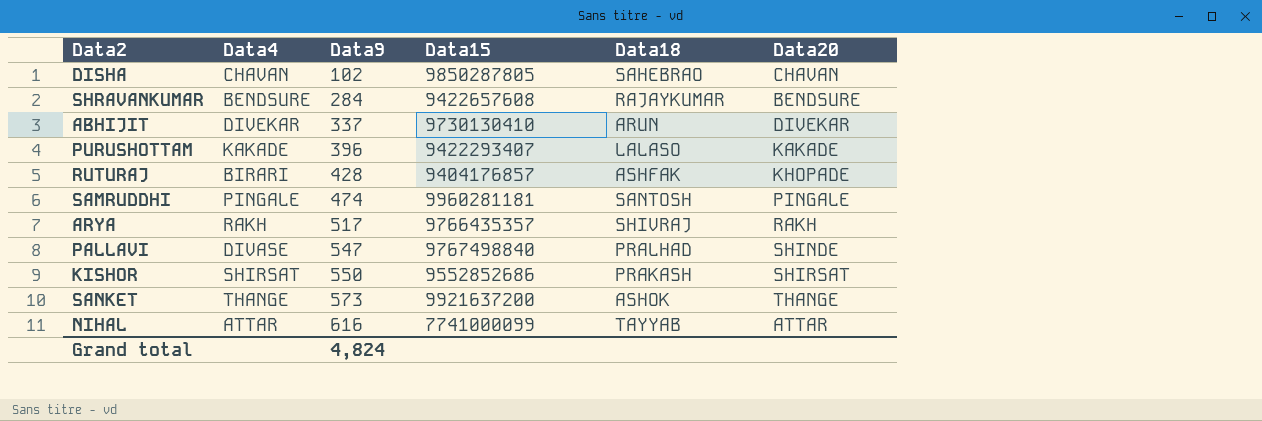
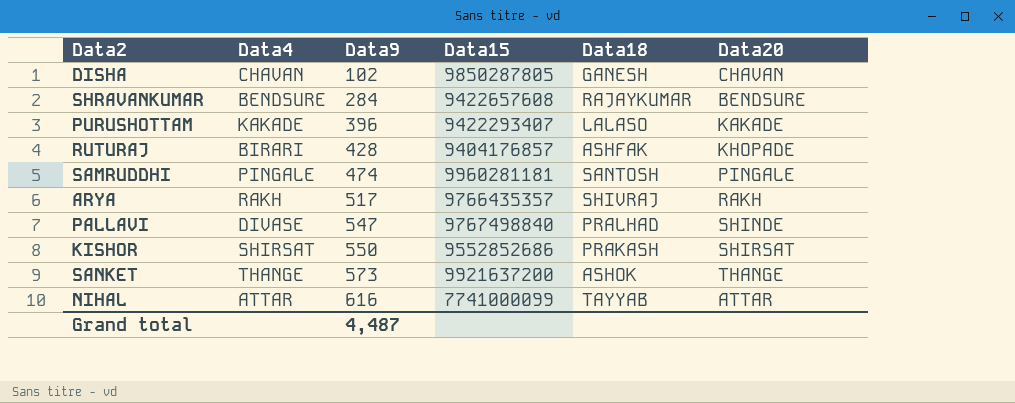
row ABHIJIT: DIVEKAR | 337 | 9730130410 | ARUN | DIVEKAR -> none
DISHA | Data18: SAHEBRAO -> GANESH
Grand total | Data9: 4,824 -> 4,487

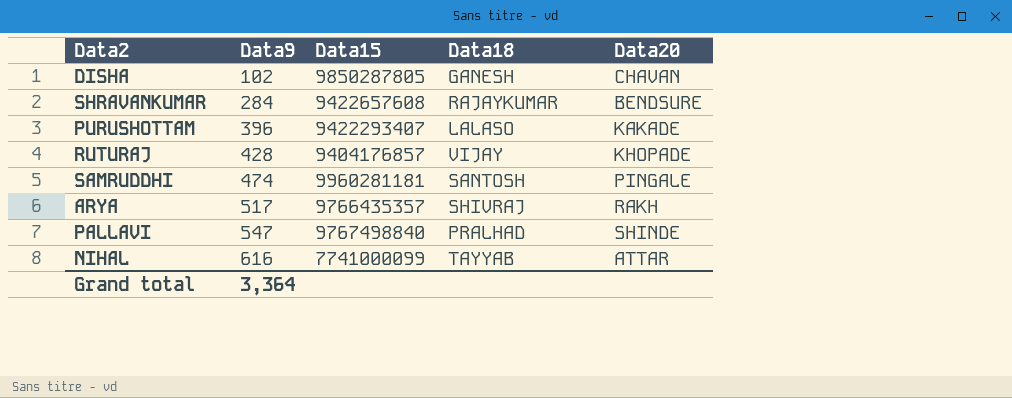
column Data4 | position: 2 -> none
row KISHOR: SHIRSAT | 550 | 9552852686 | PRAKASH | SHIRSAT -> none
row SANKET: THANGE | 573 | 9921637200 | ASHOK | THANGE -> none
RUTURAJ | Data18: ASHFAK -> VIJAY
Grand total | Data9: 4,487 -> 3,364

